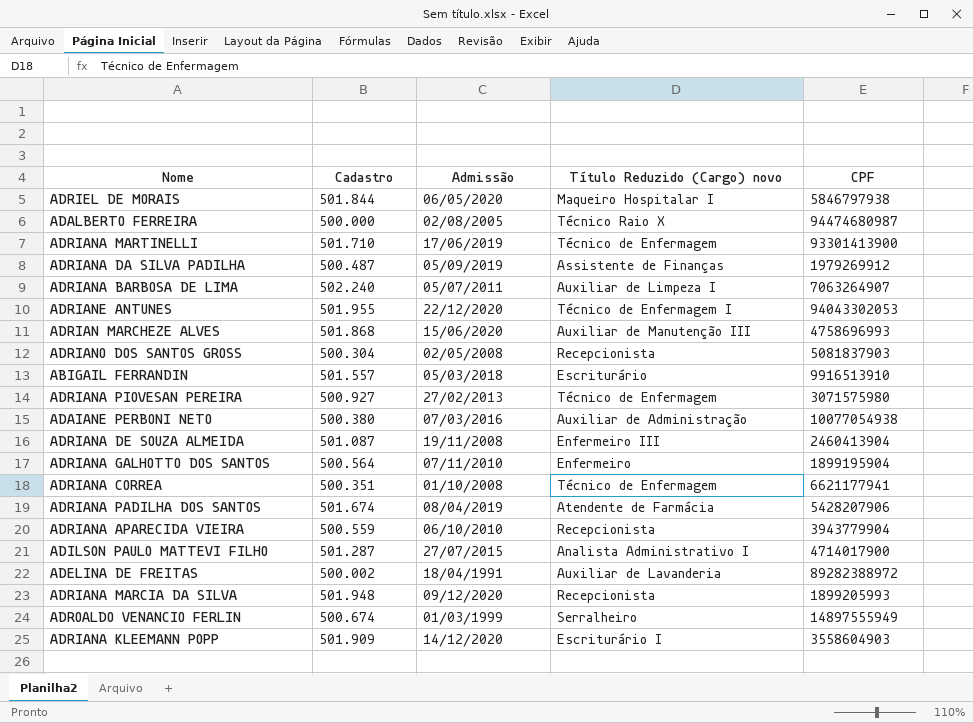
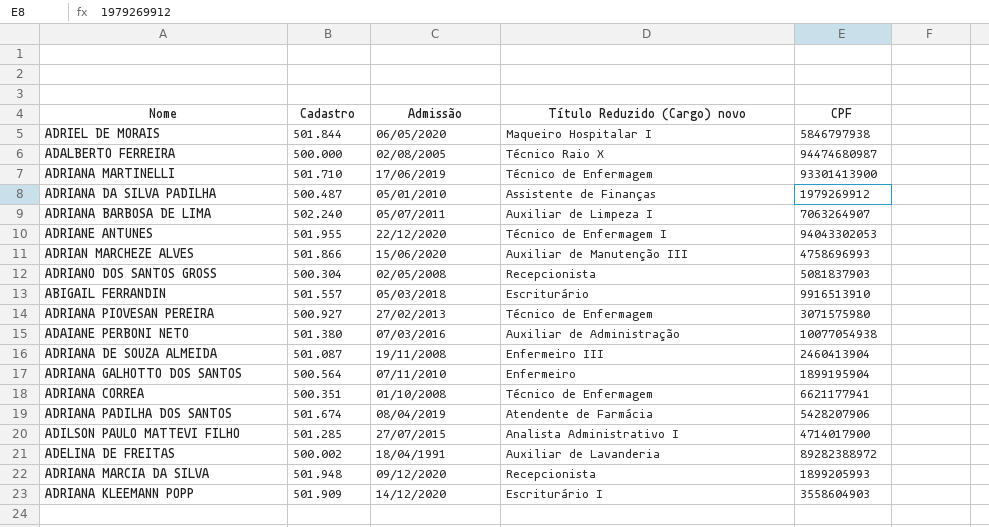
row ADRIANA APARECIDA VIEIRA: 500.559 | 06/10/2010 | Recepcionista | 3943779904 -> none
row ADROALDO VENANCIO FERLIN: 500.674 | 01/03/1999 | Serralheiro | 14897555949 -> none
ADRIANA DA SILVA PADILHA | Admissão: 05/09/2019 -> 05/01/2010
ADRIAN MARCHEZE ALVES | Cadastro: 501.868 -> 501.866
ADAIANE PERBONI NETO | Cadastro: 500.380 -> 501.380
ADILSON PAULO MATTEVI FILHO | Cadastro: 501.287 -> 501.285

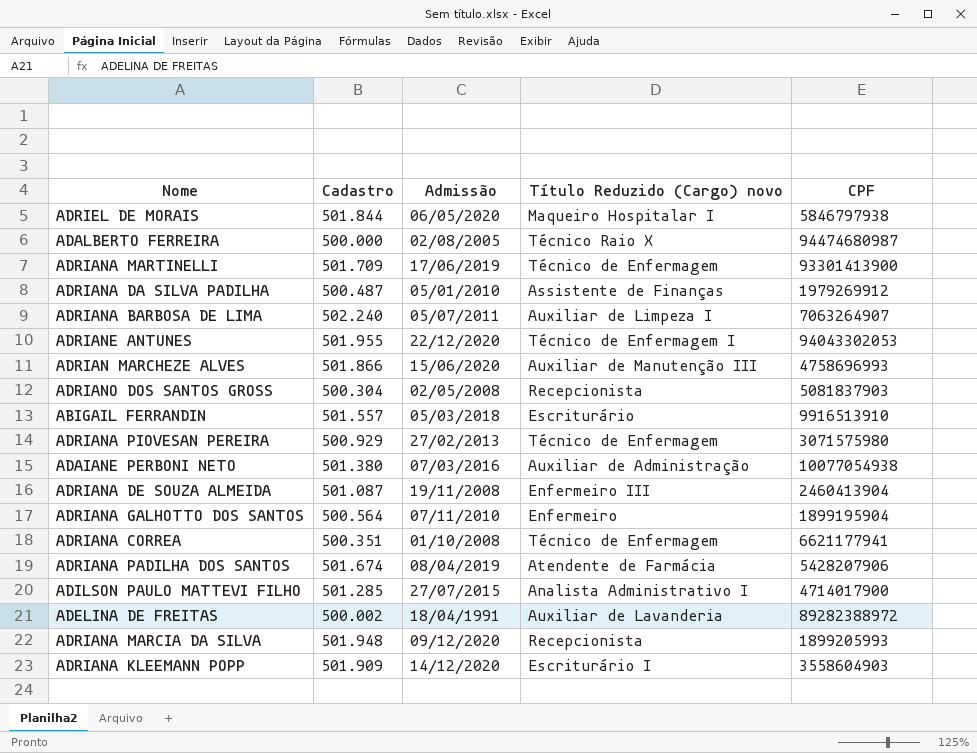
ADRIANA MARTINELLI | Cadastro: 501.710 -> 501.709
ADRIANA PIOVESAN PEREIRA | Cadastro: 500.927 -> 500.929

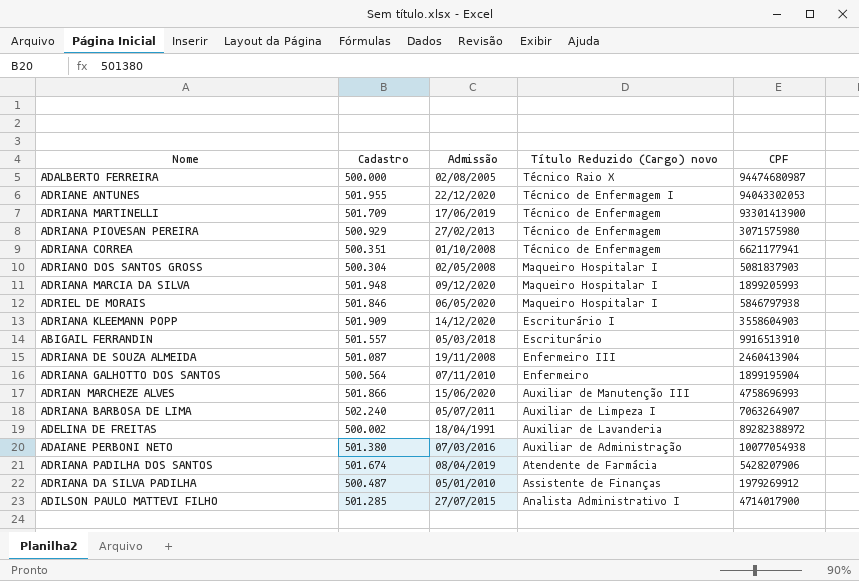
row order: none -> Título Reduzido (Cargo) novo descending
ADRIANO DOS SANTOS GROSS | Título Reduzido (Cargo) novo: Recepcionista -> Maqueiro Hospitalar I
ADRIANA MARCIA DA SILVA | Título Reduzido (Cargo) novo: Recepcionista -> Maqueiro Hospitalar I
ADRIEL DE MORAIS | Cadastro: 501.844 -> 501.846

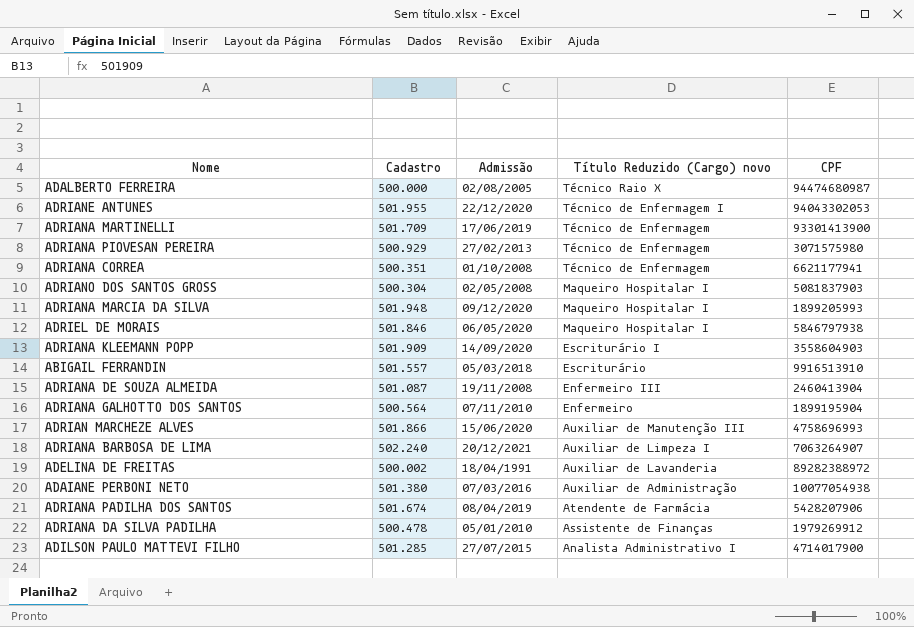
ADRIANA KLEEMANN POPP | Admissão: 14/12/2020 -> 14/09/2020
ADRIANA BARBOSA DE LIMA | Admissão: 05/07/2011 -> 20/12/2021
ADRIANA DA SILVA PADILHA | Cadastro: 500.487 -> 500.478

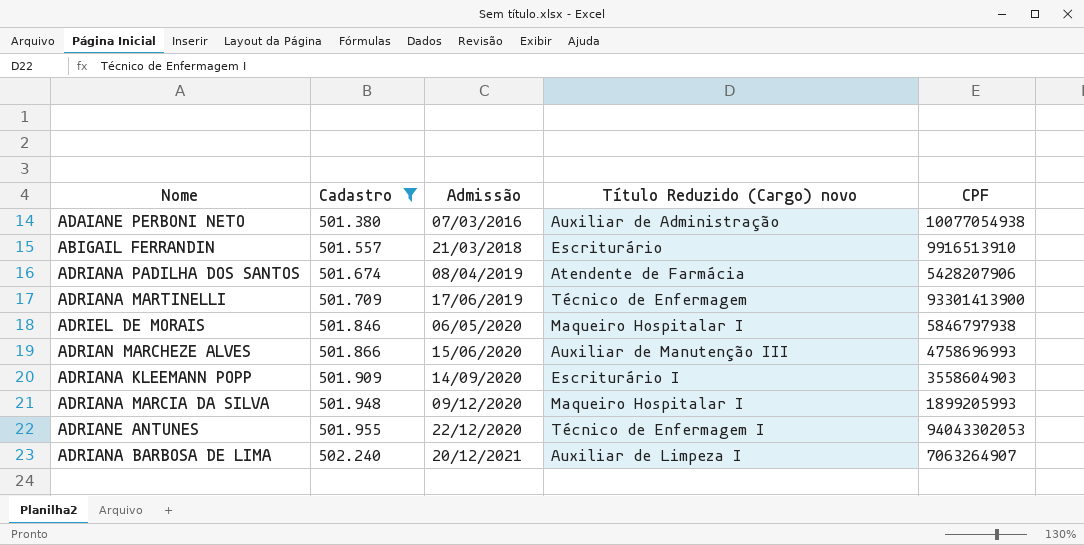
filter: none -> Cadastro >= 501.380
row order: Título Reduzido (Cargo) novo descending -> Cadastro ascending
ABIGAIL FERRANDIN | Admissão: 05/03/2018 -> 21/03/2018

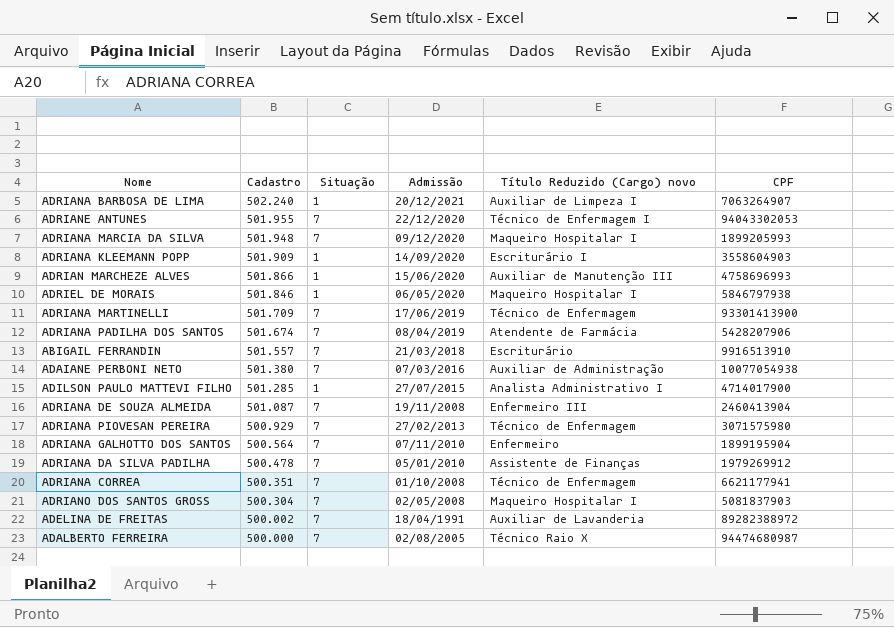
filter: Cadastro >= 501.380 -> none
row order: Cadastro ascending -> Cadastro descending
column Situação | position: none -> 3

